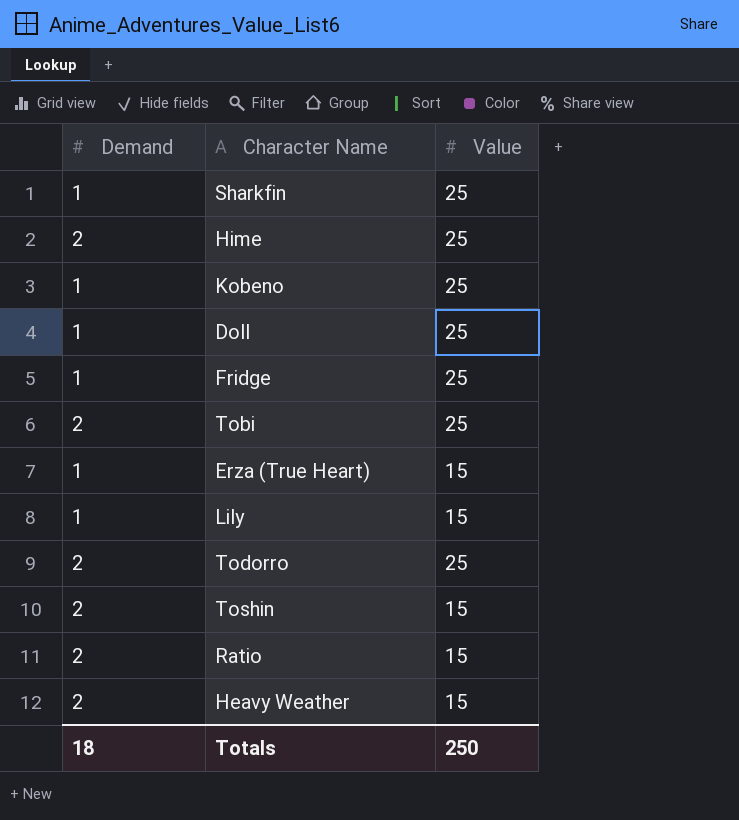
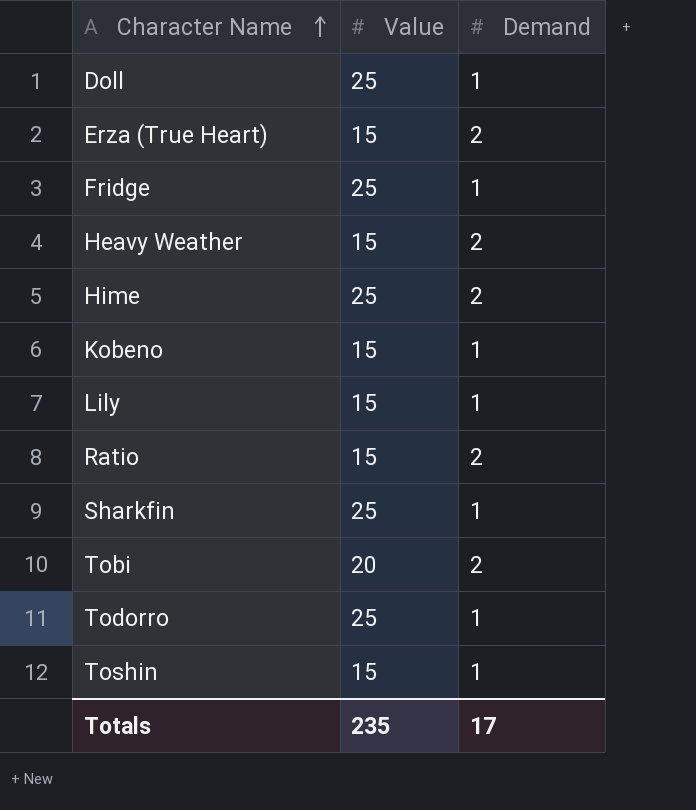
row order: none -> Character Name ascending
column Demand | position: 1 -> 3
Erza (True Heart) | Demand: 1 -> 2
Kobeno | Value: 25 -> 15
Tobi | Value: 25 -> 20
Todorro | Demand: 2 -> 1
Toshin | Demand: 2 -> 1
Totals | Value: 250 -> 235
Totals | Demand: 18 -> 17

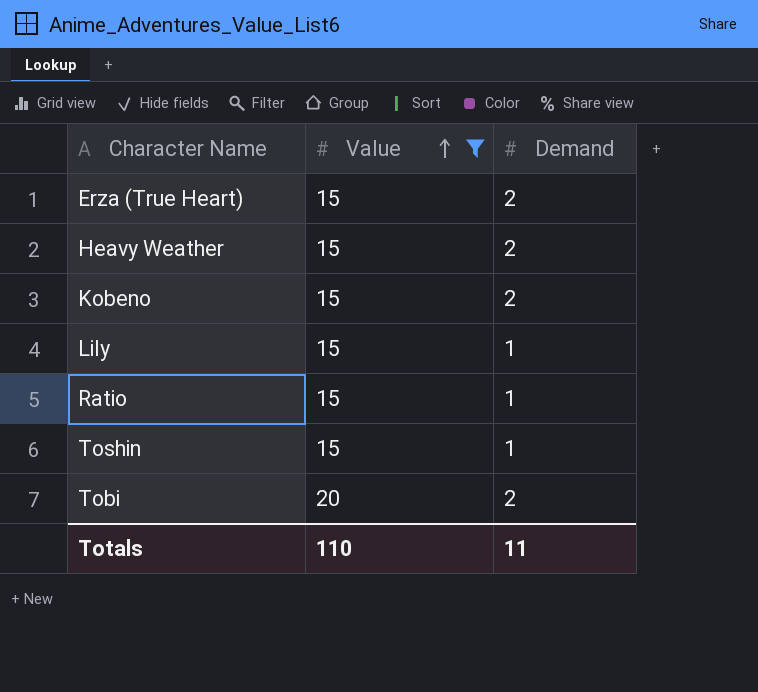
filter: none -> Value != 25
row order: Character Name ascending -> Value ascending
Kobeno | Demand: 1 -> 2
Ratio | Demand: 2 -> 1
Totals | Value: 235 -> 110
Totals | Demand: 17 -> 11

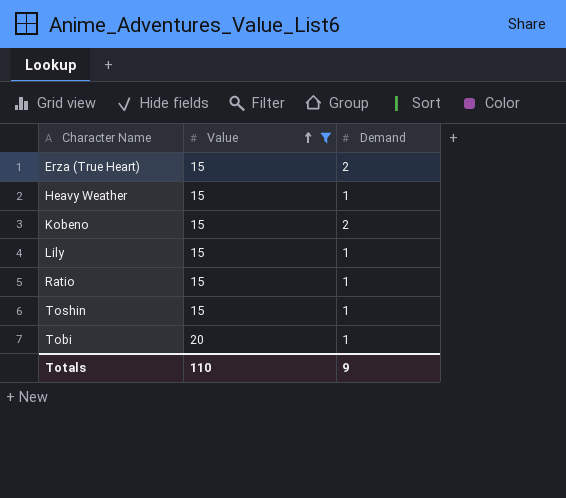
Heavy Weather | Demand: 2 -> 1
Tobi | Demand: 2 -> 1
Totals | Demand: 11 -> 9

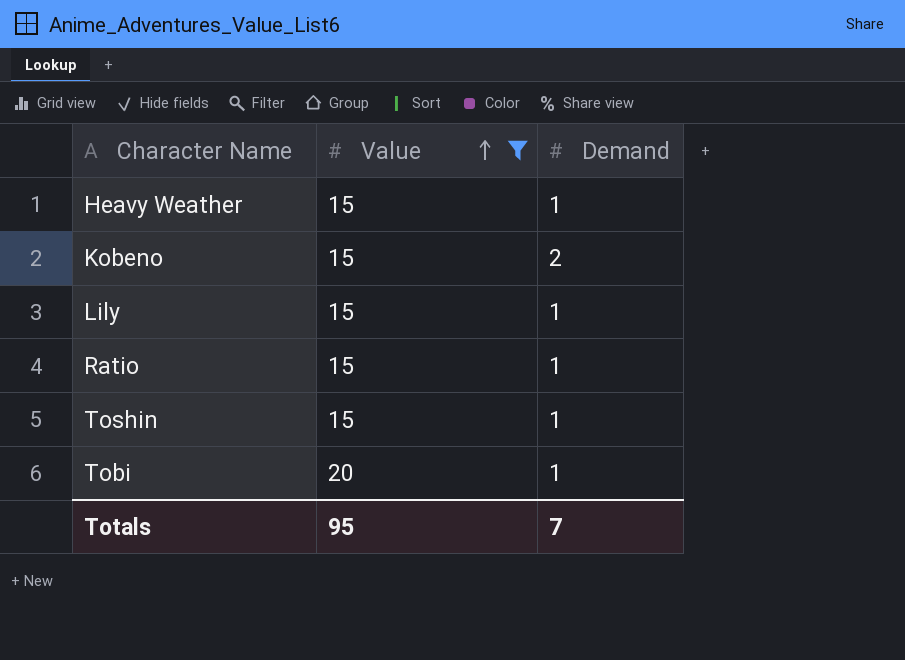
row Erza (True Heart): 15 | 2 -> none
Totals | Value: 110 -> 95
Totals | Demand: 9 -> 7

